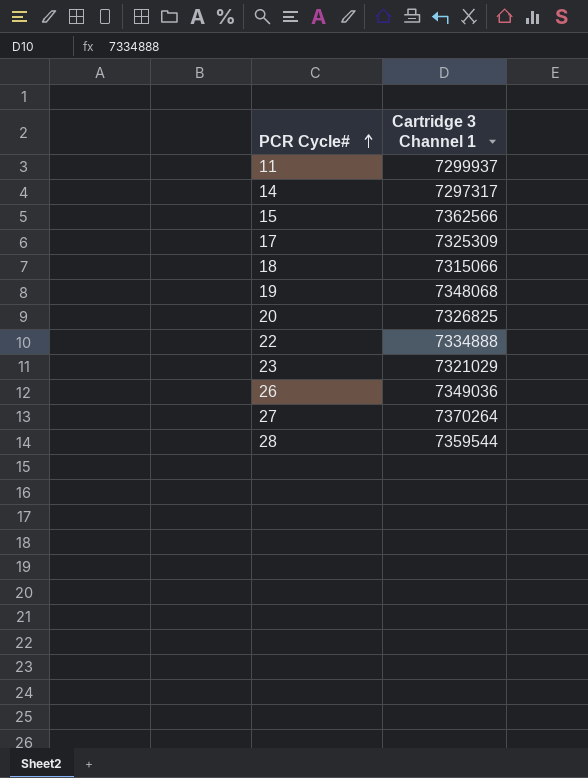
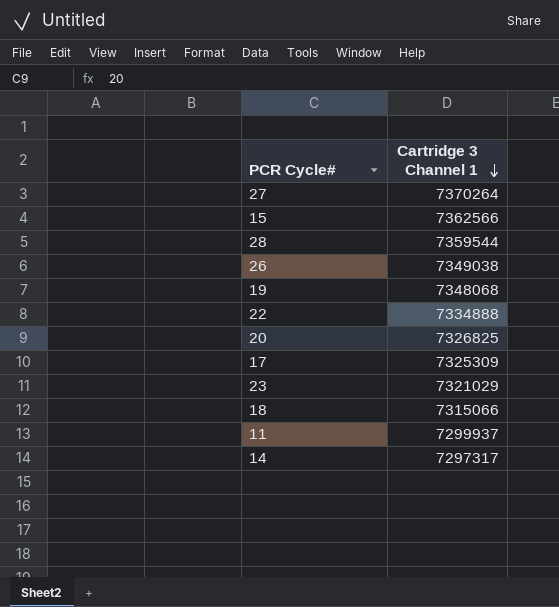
row order: PCR Cycle# ascending -> Cartridge 3 Channel 1 descending
26 | Cartridge 3 Channel 1: 7349036 -> 7349038

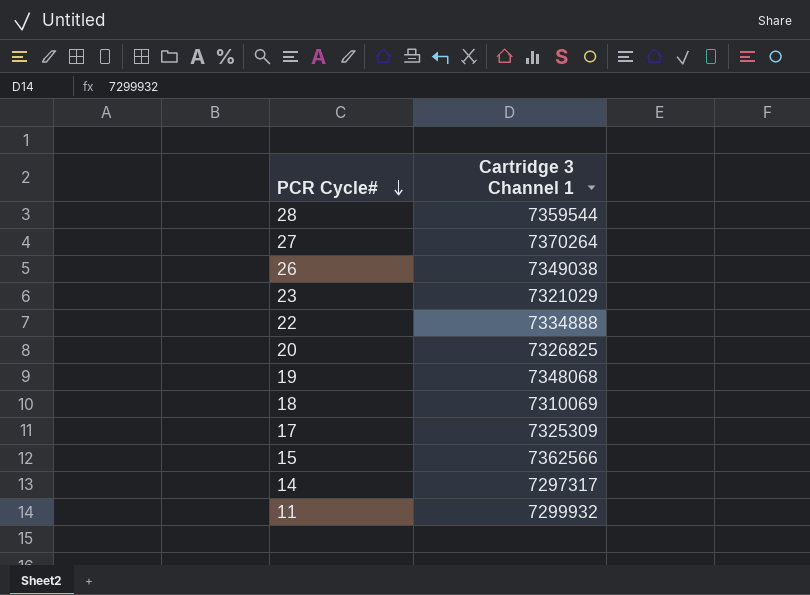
row order: Cartridge 3 Channel 1 descending -> PCR Cycle# descending
18 | Cartridge 3 Channel 1: 7315066 -> 7310069
11 | Cartridge 3 Channel 1: 7299937 -> 7299932

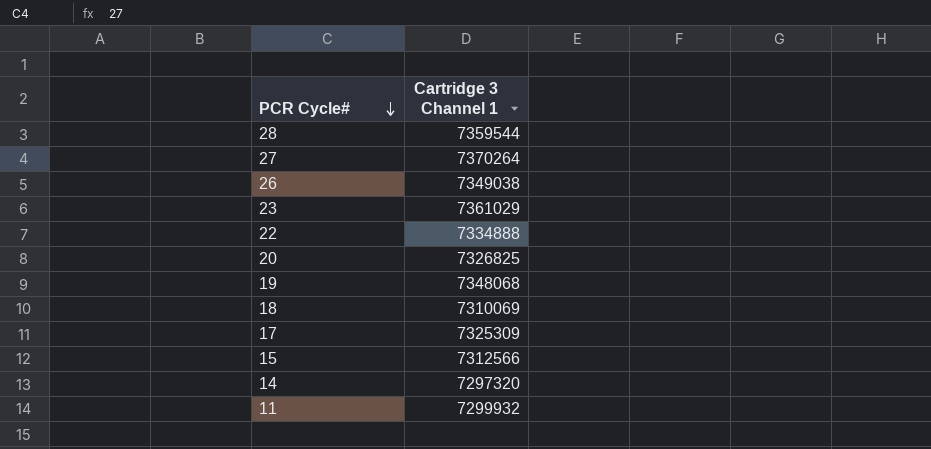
23 | Cartridge 3 Channel 1: 7321029 -> 7361029
15 | Cartridge 3 Channel 1: 7362566 -> 7312566
14 | Cartridge 3 Channel 1: 7297317 -> 7297320

